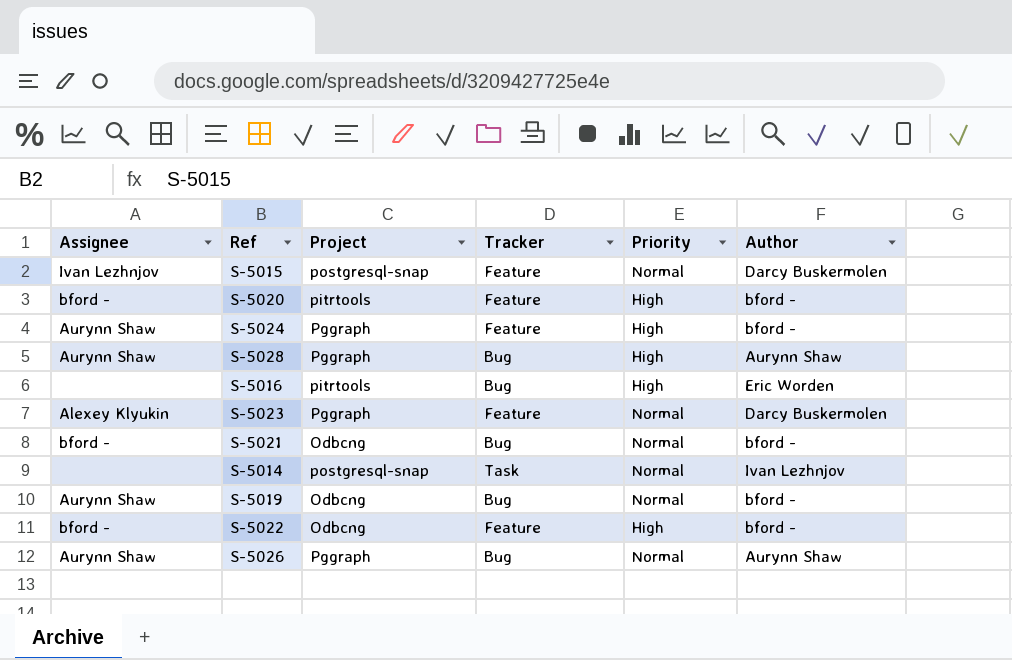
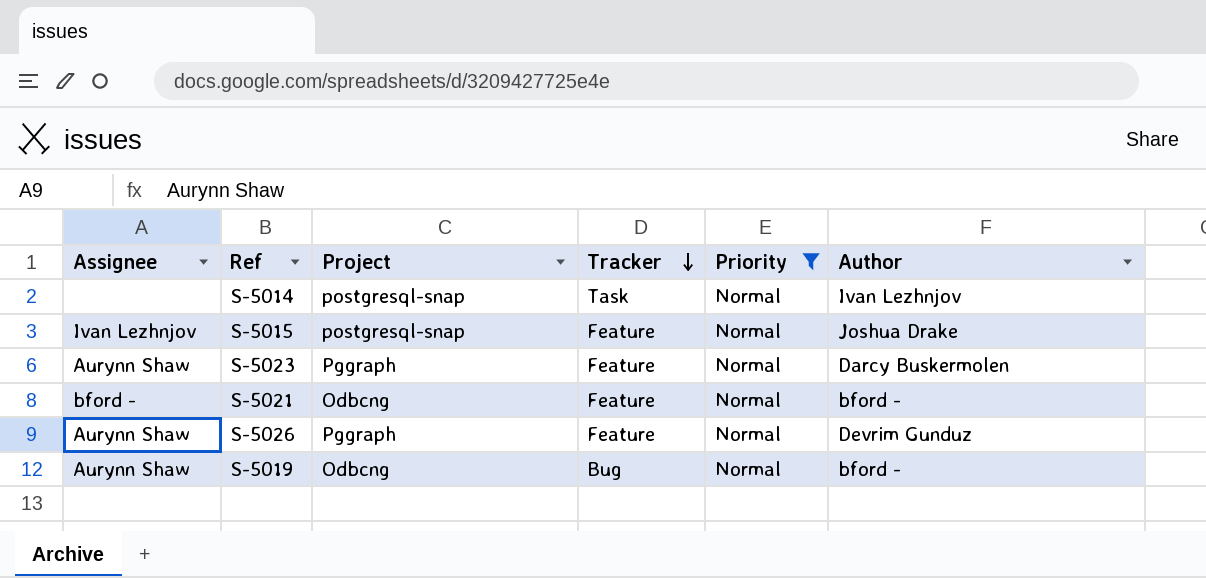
filter: none -> Priority = Normal
row order: none -> Tracker descending
S-5015 | Author: Darcy Buskermolen -> Joshua Drake
S-5023 | Assignee: Alexey Klyukin -> Aurynn Shaw
S-5021 | Tracker: Bug -> Feature
S-5026 | Tracker: Bug -> Feature
S-5026 | Author: Aurynn Shaw -> Devrim Gunduz

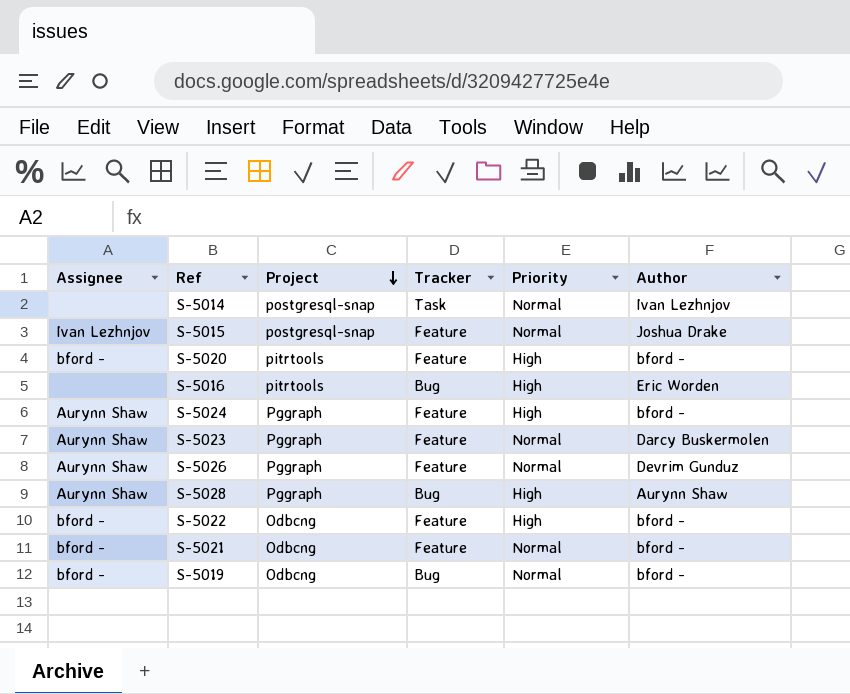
filter: Priority = Normal -> none
row order: Tracker descending -> Project descending
S-5019 | Assignee: Aurynn Shaw -> bford -

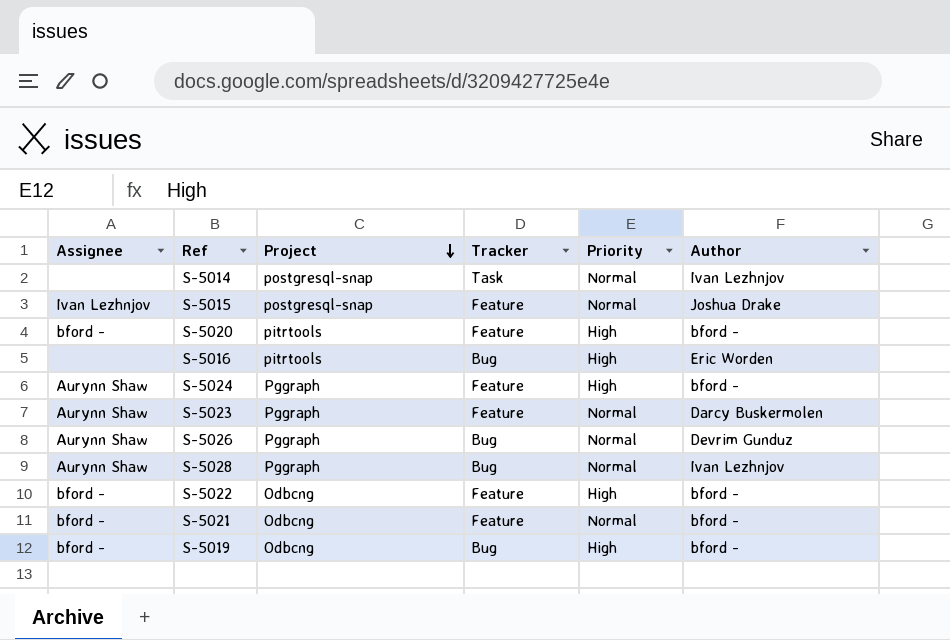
S-5026 | Tracker: Feature -> Bug
S-5028 | Priority: High -> Normal
S-5028 | Author: Aurynn Shaw -> Ivan Lezhnjov
S-5019 | Priority: Normal -> High

